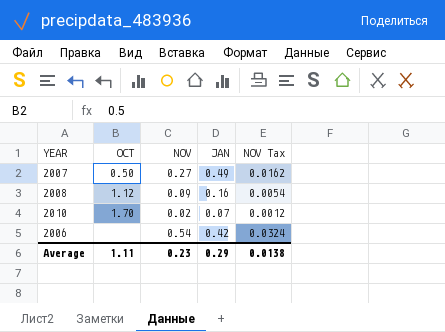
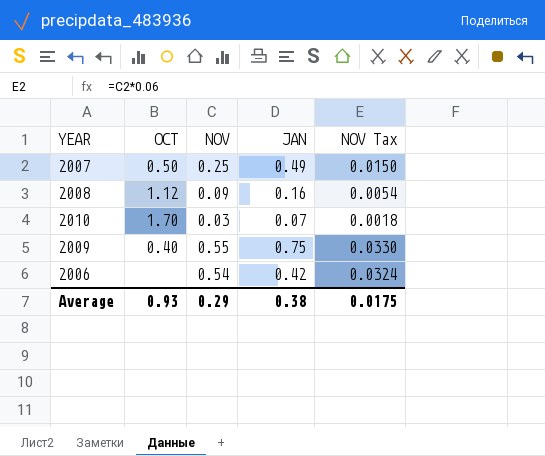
2007 | NOV: 0.27 -> 0.25
2007 | NOV Tax: 0.0162 -> 0.0150
2010 | NOV: 0.02 -> 0.03
2010 | NOV Tax: 0.0012 -> 0.0018
row 2009: none -> 0.40 | 0.55 | 0.75 | 0.0330
Average | OCT: 1.11 -> 0.93
Average | NOV: 0.23 -> 0.29
Average | JAN: 0.29 -> 0.38
Average | NOV Tax: 0.0138 -> 0.0175

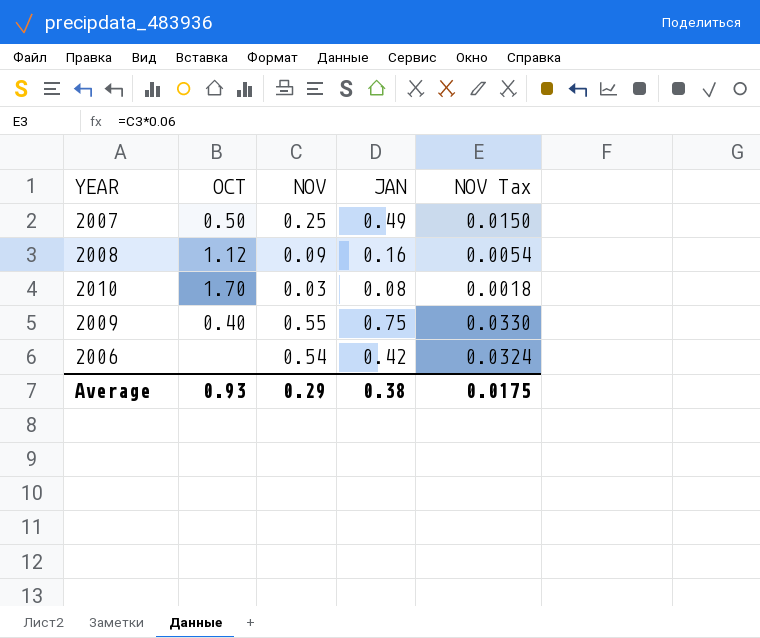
2010 | JAN: 0.07 -> 0.08

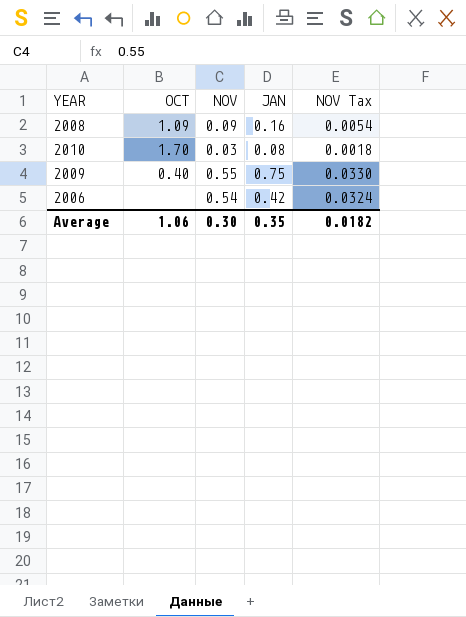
row 2007: 0.50 | 0.25 | 0.49 | 0.0150 -> none
2008 | OCT: 1.12 -> 1.09
Average | OCT: 0.93 -> 1.06
Average | NOV: 0.29 -> 0.30
Average | JAN: 0.38 -> 0.35
Average | NOV Tax: 0.0175 -> 0.0182

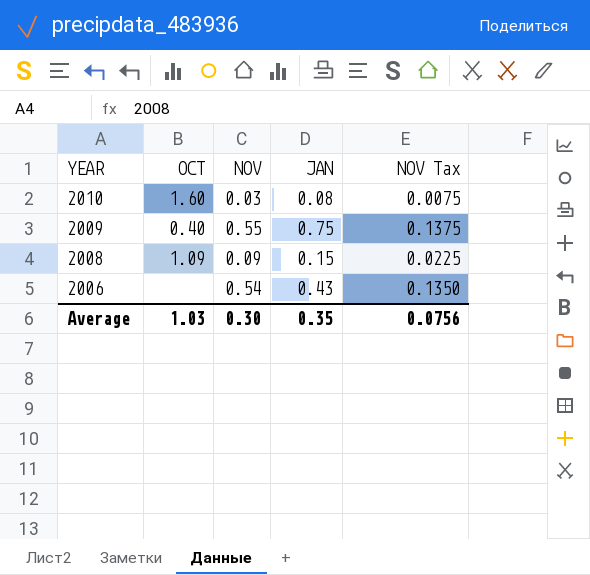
row order: none -> YEAR descending
column NOV Tax | formula: [NOV] * 0.06 -> [NOV] * 0.25
2010 | OCT: 1.70 -> 1.60
2008 | JAN: 0.16 -> 0.15
2006 | JAN: 0.42 -> 0.43
Average | OCT: 1.06 -> 1.03
Average | NOV Tax: 0.0182 -> 0.0756

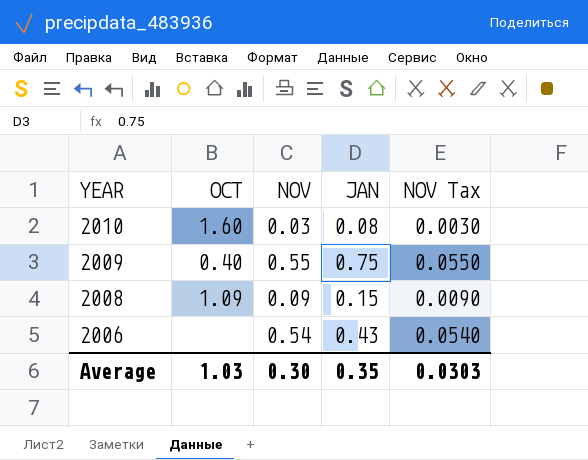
column NOV Tax | formula: [NOV] * 0.25 -> [NOV] * 0.1
Average | NOV Tax: 0.0756 -> 0.0303

